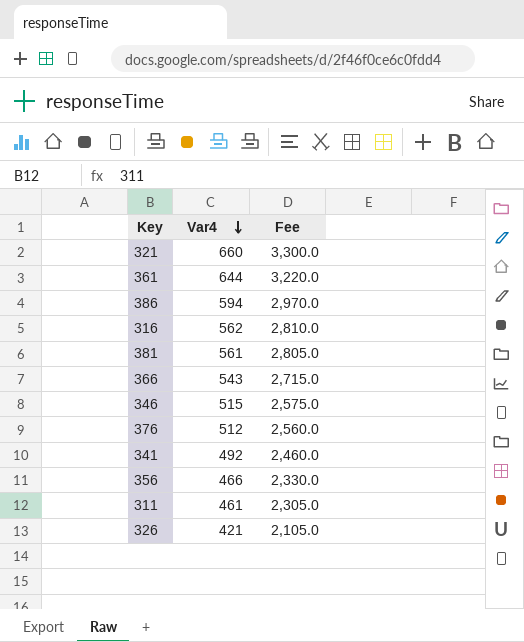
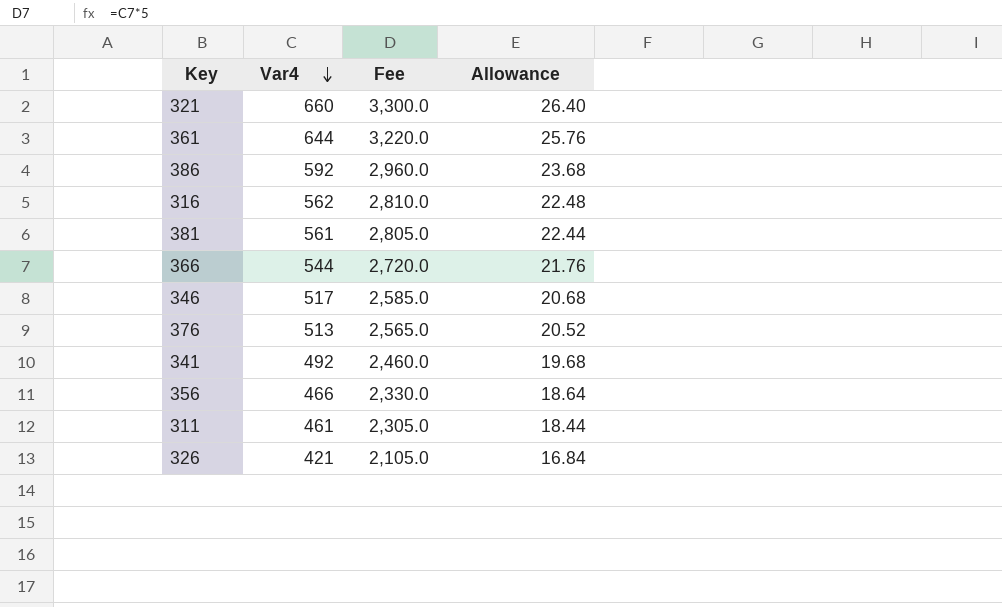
column Allowance | formula: none -> [Var4] * 0.04
386 | Var4: 594 -> 592
386 | Fee: 2,970.0 -> 2,960.0
366 | Var4: 543 -> 544
366 | Fee: 2,715.0 -> 2,720.0
346 | Var4: 515 -> 517
346 | Fee: 2,575.0 -> 2,585.0
376 | Var4: 512 -> 513
376 | Fee: 2,560.0 -> 2,565.0

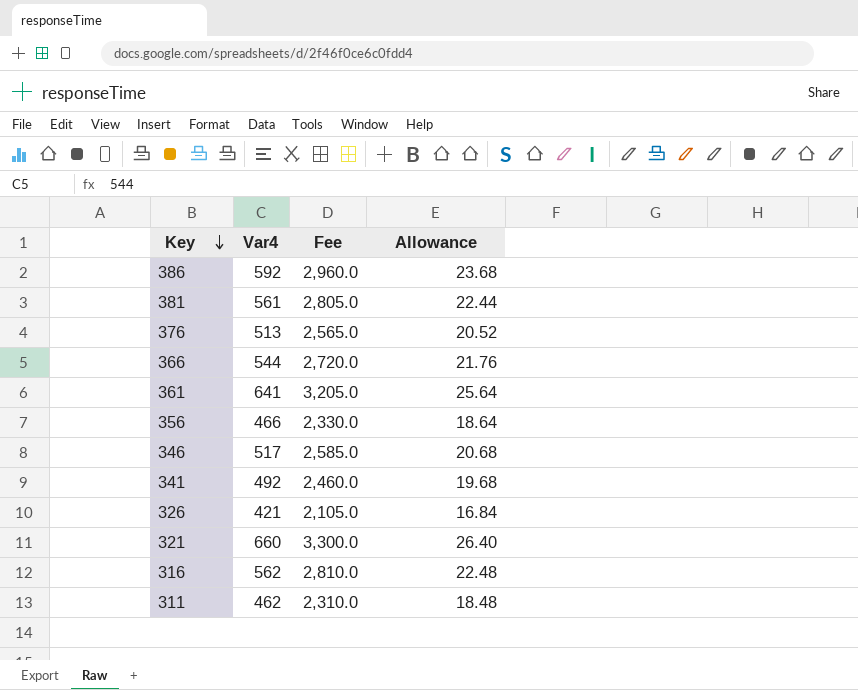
row order: Var4 descending -> Key descending
361 | Var4: 644 -> 641
361 | Fee: 3,220.0 -> 3,205.0
361 | Allowance: 25.76 -> 25.64
311 | Var4: 461 -> 462
311 | Fee: 2,305.0 -> 2,310.0
311 | Allowance: 18.44 -> 18.48

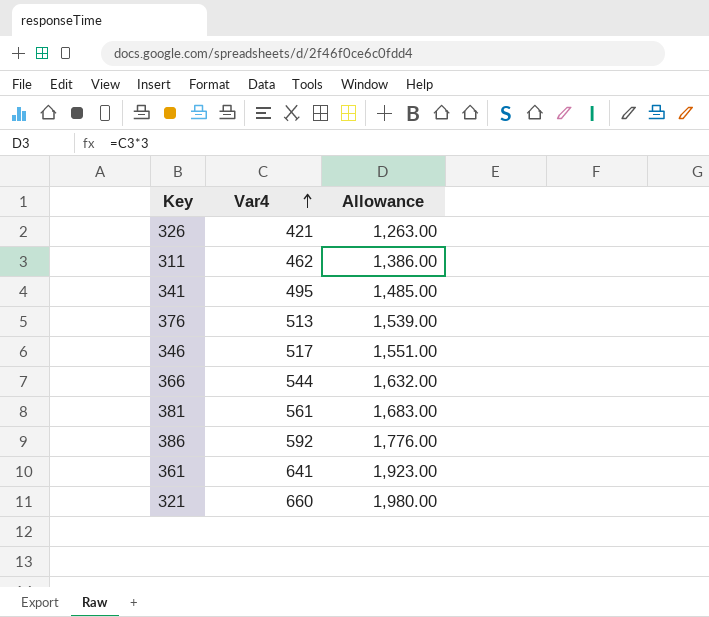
row order: Key descending -> Var4 ascending
column Fee | formula: [Var4] * 5 -> none
column Allowance | formula: [Var4] * 0.04 -> [Var4] * 3
row 356: 466 | 2,330.0 | 18.64 -> none
row 316: 562 | 2,810.0 | 22.48 -> none
341 | Var4: 492 -> 495

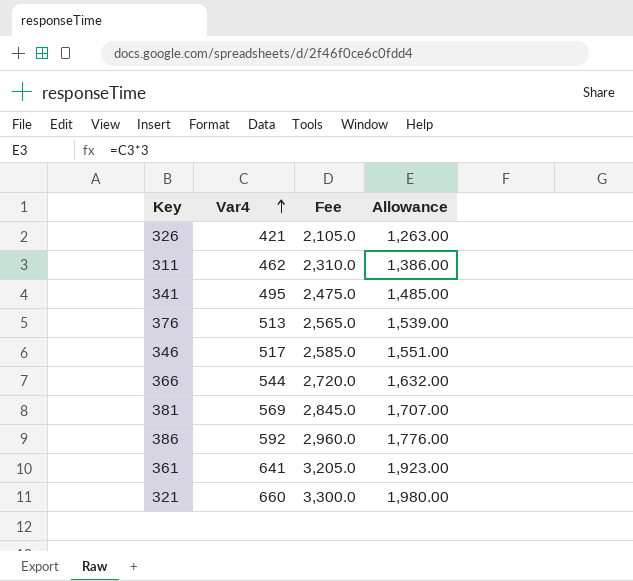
column Fee | formula: none -> [Var4] * 5
381 | Var4: 561 -> 569
381 | Allowance: 1,683.00 -> 1,707.00

